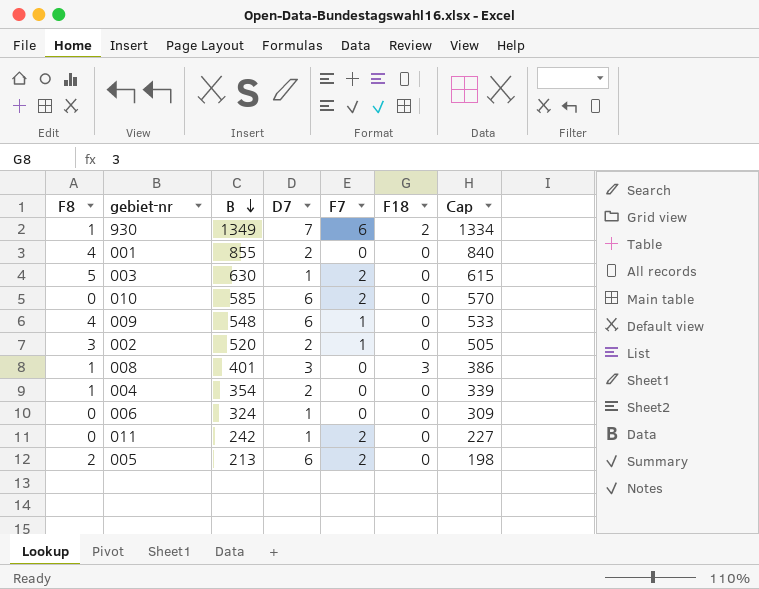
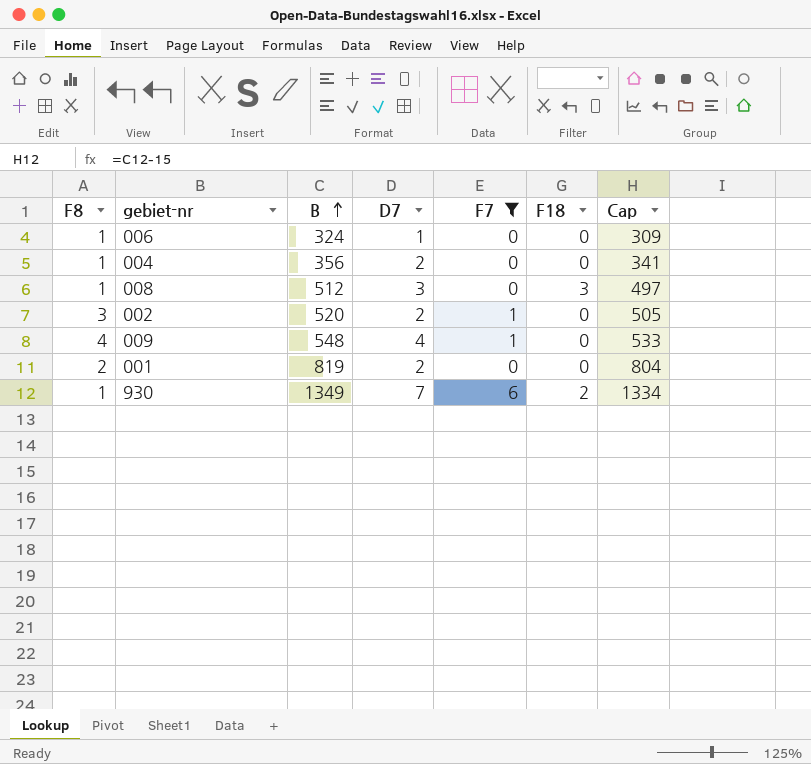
filter: none -> F7 != 2
row order: B descending -> B ascending
006 | F8: 0 -> 1
004 | B: 354 -> 356
004 | Cap: 339 -> 341
008 | B: 401 -> 512
008 | Cap: 386 -> 497
009 | D7: 6 -> 4
001 | F8: 4 -> 2
001 | B: 855 -> 819
001 | Cap: 840 -> 804

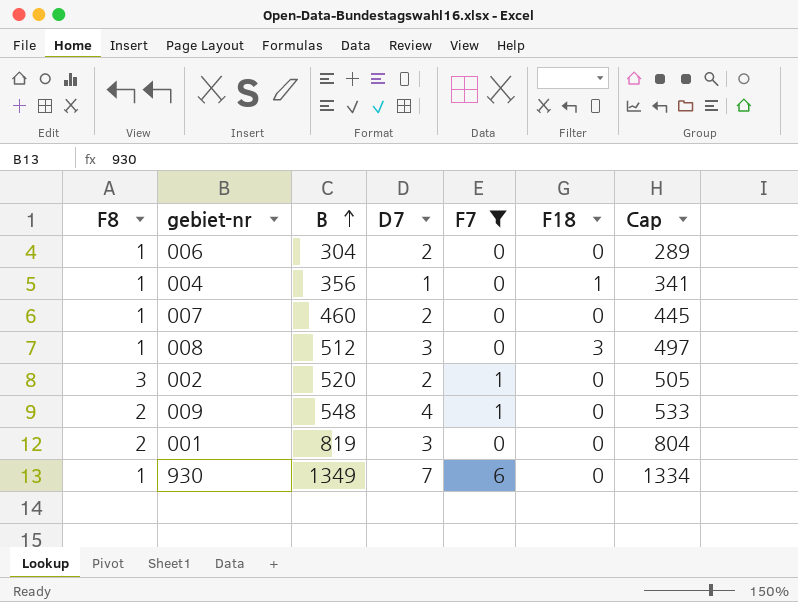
006 | B: 324 -> 304
006 | D7: 1 -> 2
006 | Cap: 309 -> 289
004 | D7: 2 -> 1
004 | F18: 0 -> 1
row 007: none -> 1 | 460 | 2 | 0 | 0 | 445
009 | F8: 4 -> 2
001 | D7: 2 -> 3
930 | F18: 2 -> 0

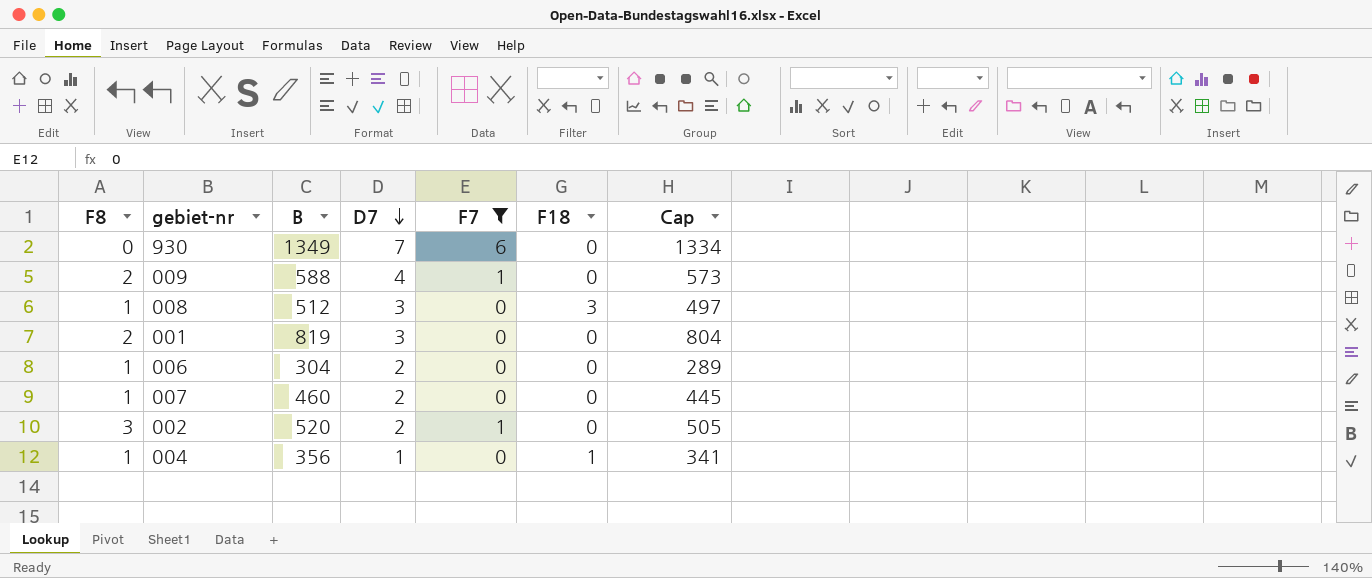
row order: B ascending -> D7 descending
930 | F8: 1 -> 0
009 | B: 548 -> 588
009 | Cap: 533 -> 573

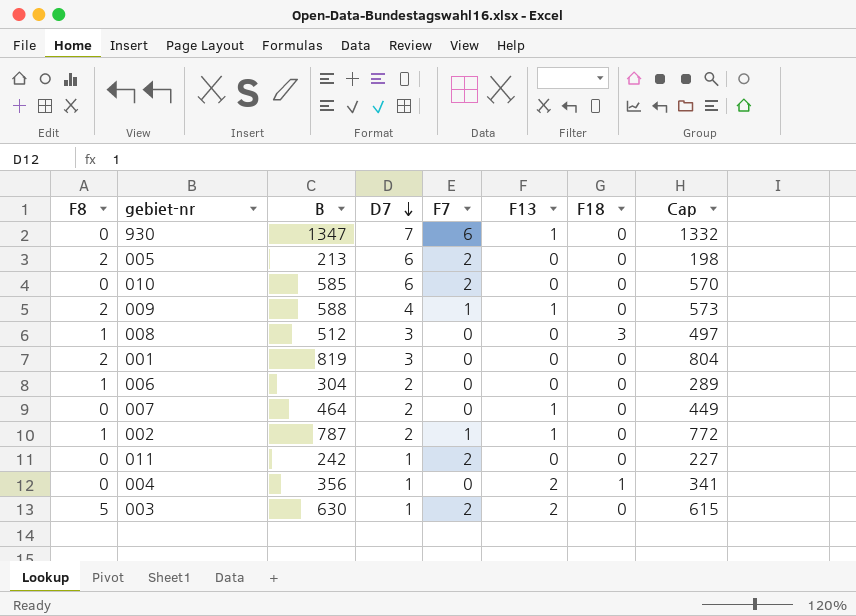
filter: F7 != 2 -> none
column F13 | position: none -> 6
930 | B: 1349 -> 1347
930 | Cap: 1334 -> 1332
007 | F8: 1 -> 0
007 | B: 460 -> 464
007 | Cap: 445 -> 449
002 | F8: 3 -> 1
002 | B: 520 -> 787
002 | Cap: 505 -> 772
004 | F8: 1 -> 0

